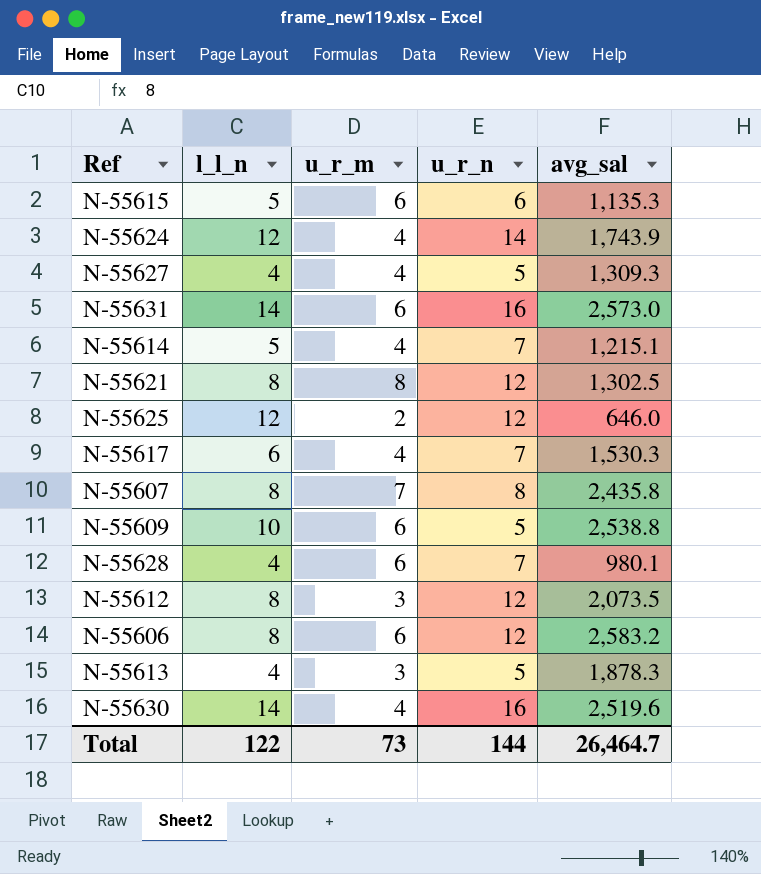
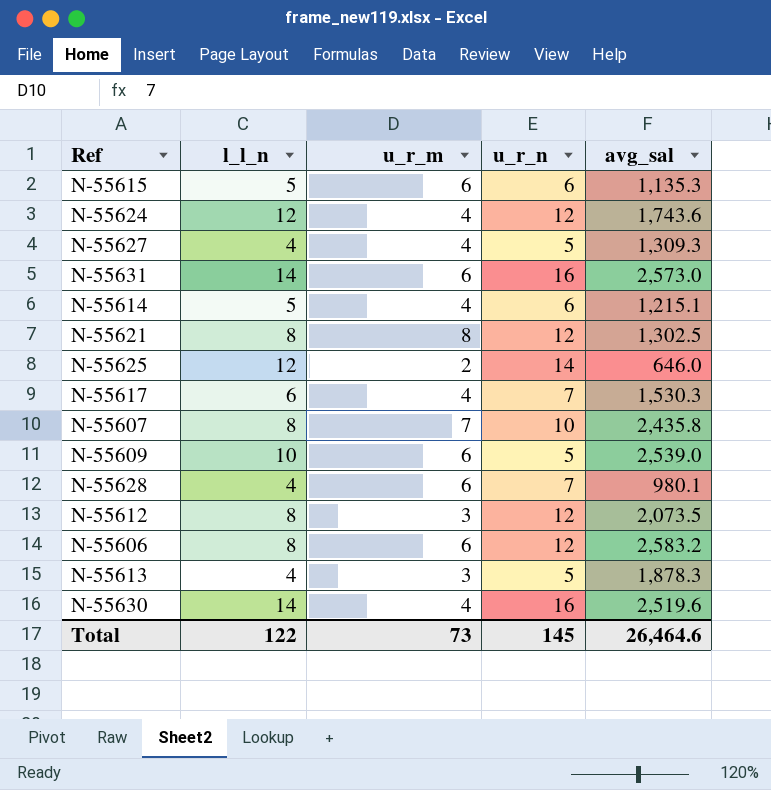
N-55624 | u_r_n: 14 -> 12
N-55624 | avg_sal: 1,743.9 -> 1,743.6
N-55614 | u_r_n: 7 -> 6
N-55625 | u_r_n: 12 -> 14
N-55607 | u_r_n: 8 -> 10
N-55609 | avg_sal: 2,538.8 -> 2,539.0
Total | u_r_n: 144 -> 145
Total | avg_sal: 26,464.7 -> 26,464.6

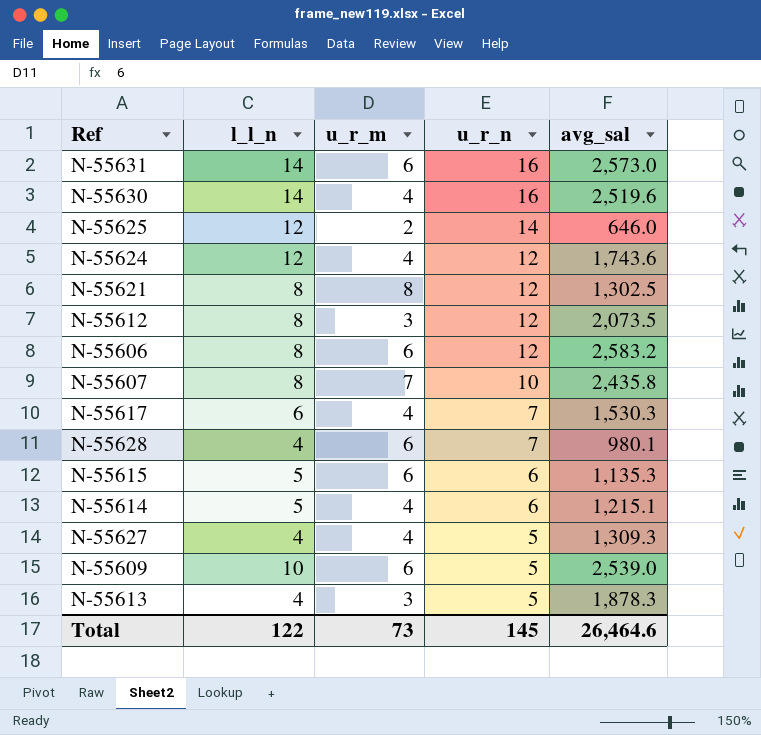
row order: none -> u_r_n descending

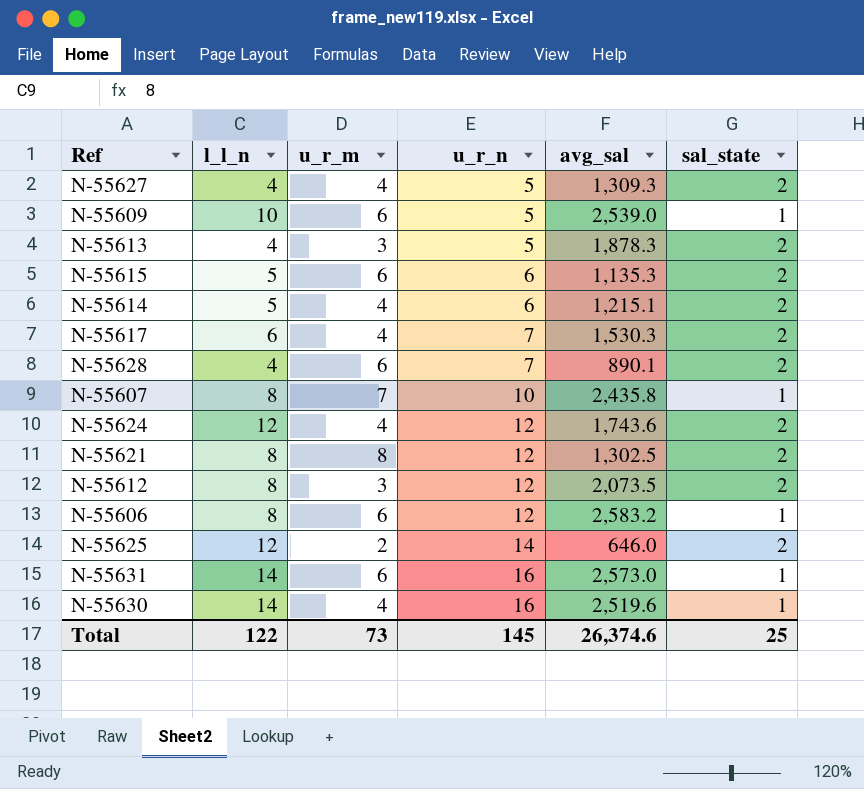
row order: u_r_n descending -> u_r_n ascending
column sal_state | position: none -> 6
N-55628 | avg_sal: 980.1 -> 890.1
Total | avg_sal: 26,464.6 -> 26,374.6

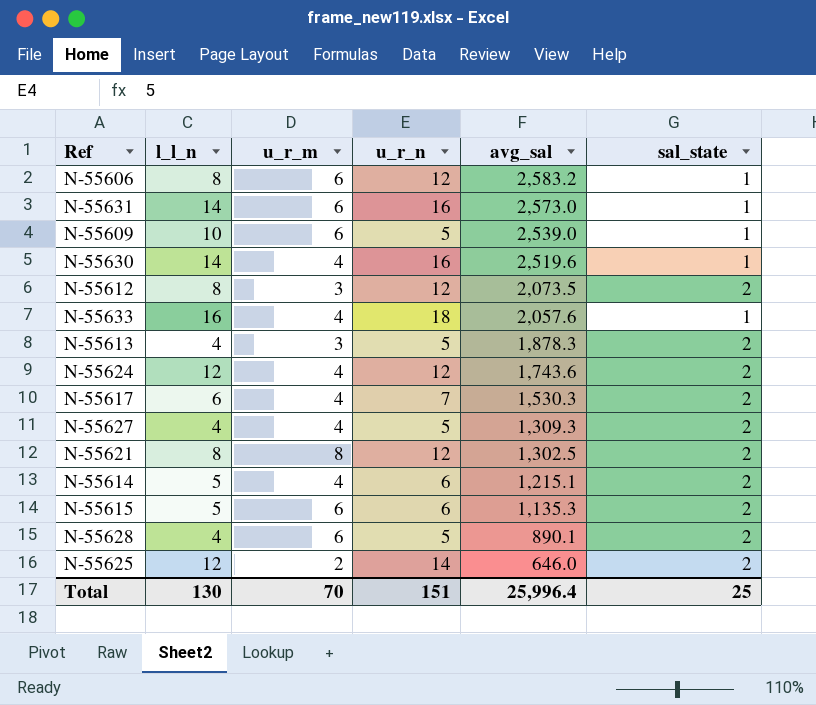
row order: u_r_n ascending -> avg_sal descending
row N-55607: 8 | 7 | 10 | 2,435.8 | 1 -> none
row N-55633: none -> 16 | 4 | 18 | 2,057.6 | 1
N-55628 | u_r_n: 7 -> 5
Total | l_l_n: 122 -> 130
Total | u_r_m: 73 -> 70
Total | u_r_n: 145 -> 151
Total | avg_sal: 26,374.6 -> 25,996.4

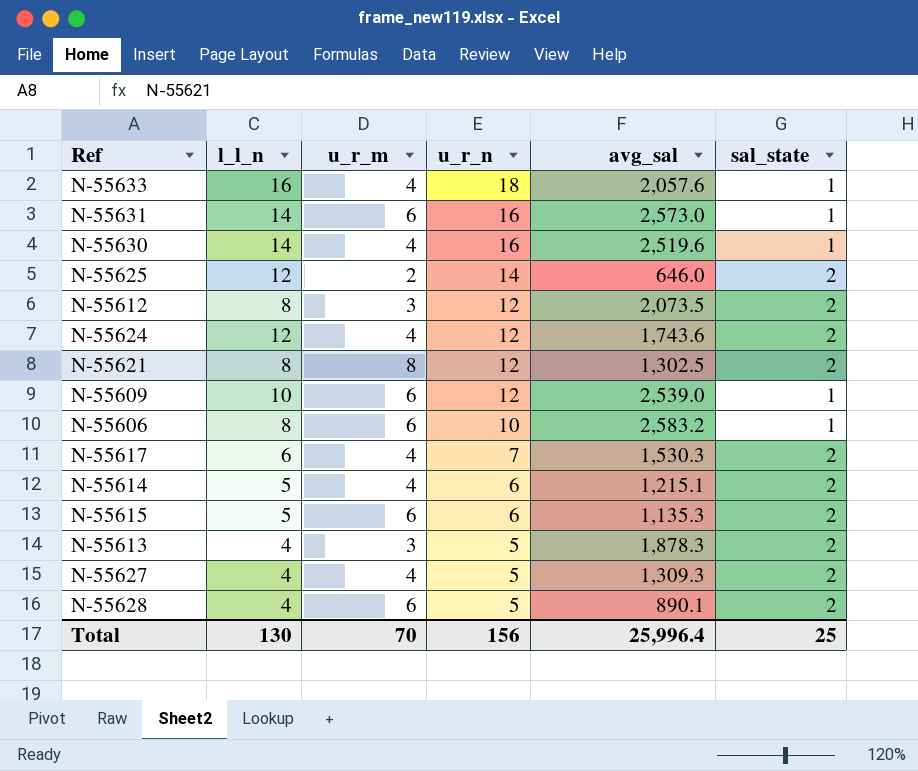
row order: avg_sal descending -> u_r_n descending
N-55609 | u_r_n: 5 -> 12
N-55606 | u_r_n: 12 -> 10
Total | u_r_n: 151 -> 156

